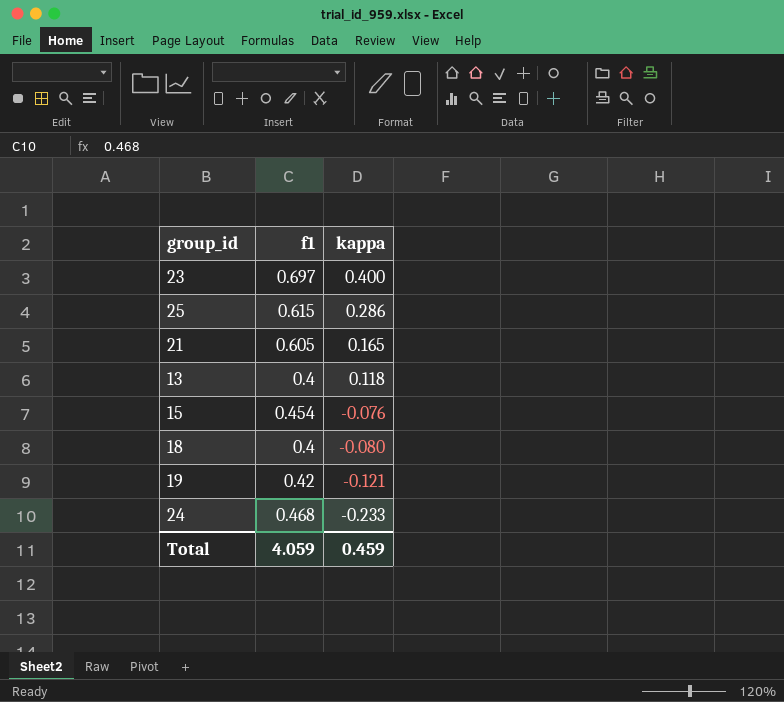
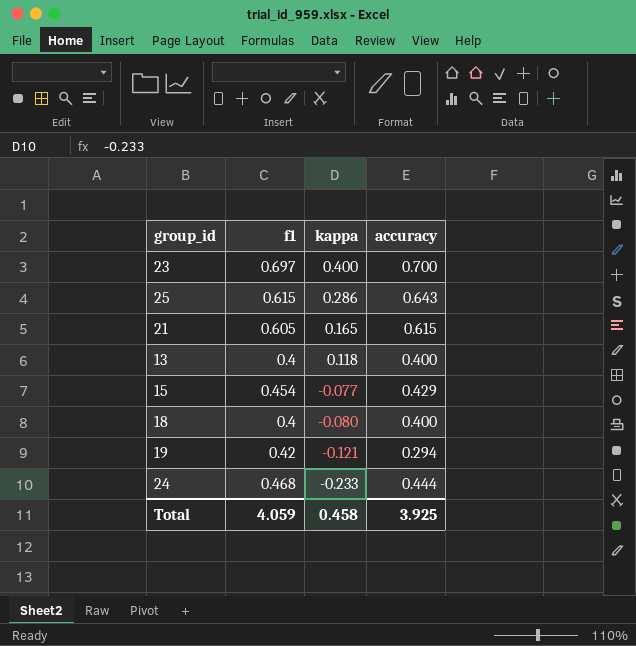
column accuracy | position: none -> 4
15 | kappa: -0.076 -> -0.077
Total | kappa: 0.459 -> 0.458

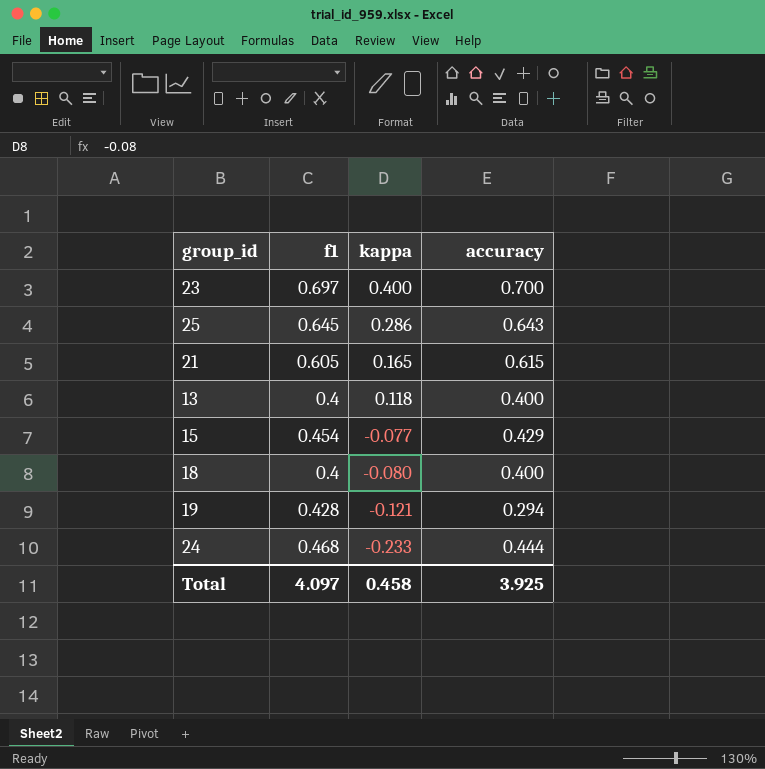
25 | f1: 0.615 -> 0.645
19 | f1: 0.42 -> 0.428
Total | f1: 4.059 -> 4.097

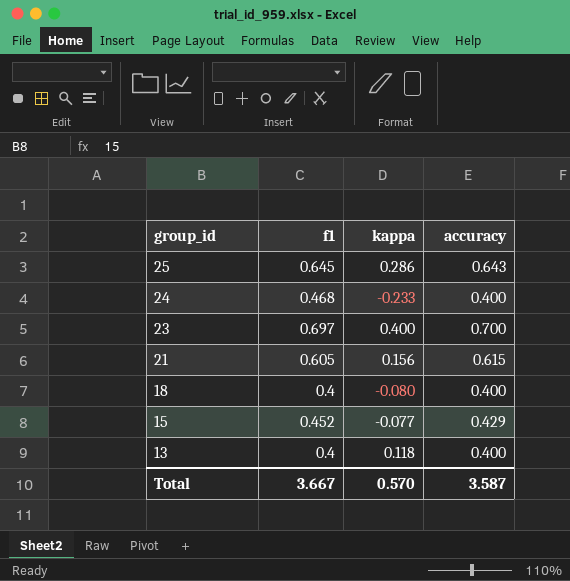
row order: kappa descending -> group_id descending
row 19: 0.428 | -0.121 | 0.294 -> none
24 | accuracy: 0.444 -> 0.400
21 | kappa: 0.165 -> 0.156
15 | f1: 0.454 -> 0.452
Total | f1: 4.097 -> 3.667
Total | kappa: 0.458 -> 0.570
Total | accuracy: 3.925 -> 3.587

